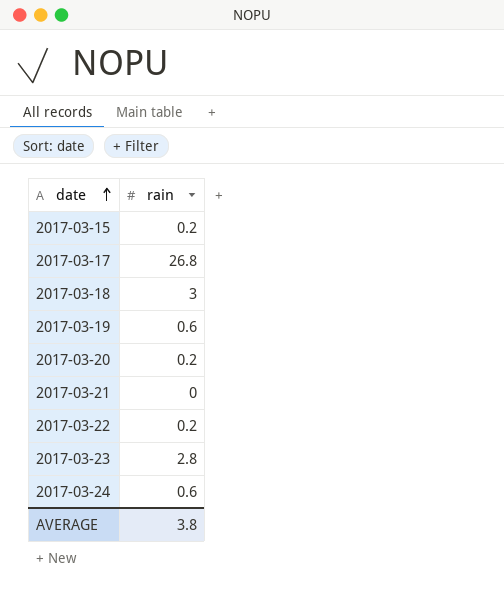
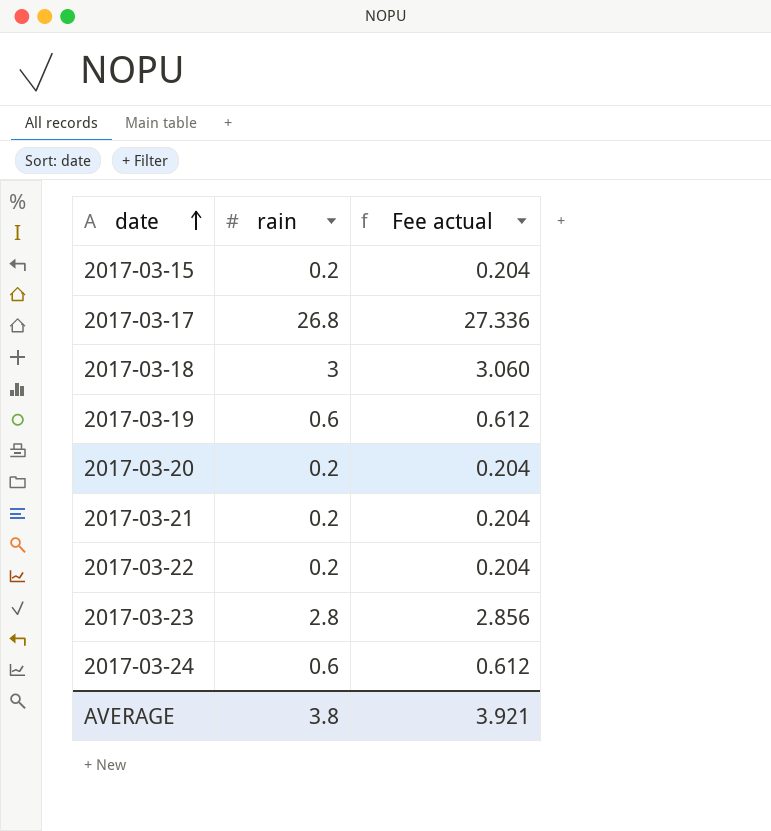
column Fee actual | formula: none -> [rain] * 1.02
2017-03-21 | rain: 0 -> 0.2

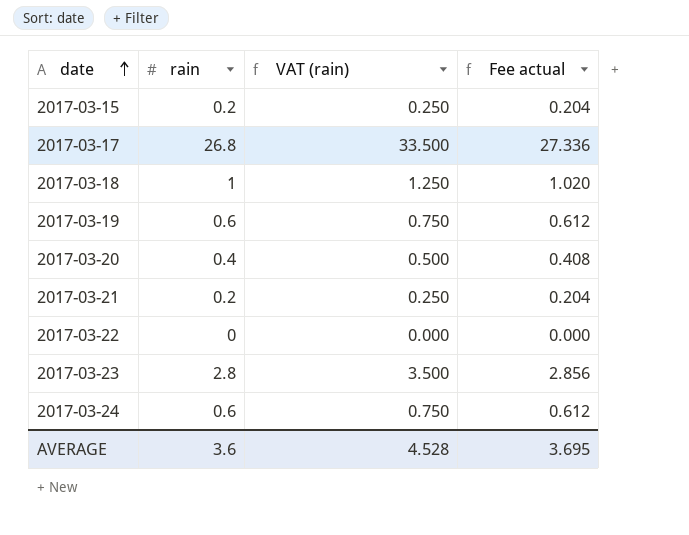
column VAT (rain) | formula: none -> [rain] * 1.25
2017-03-18 | rain: 3 -> 1
2017-03-18 | Fee actual: 3.060 -> 1.020
2017-03-20 | rain: 0.2 -> 0.4
2017-03-20 | Fee actual: 0.204 -> 0.408
2017-03-22 | rain: 0.2 -> 0
2017-03-22 | Fee actual: 0.204 -> 0.000
AVERAGE | rain: 3.8 -> 3.6
AVERAGE | Fee actual: 3.921 -> 3.695

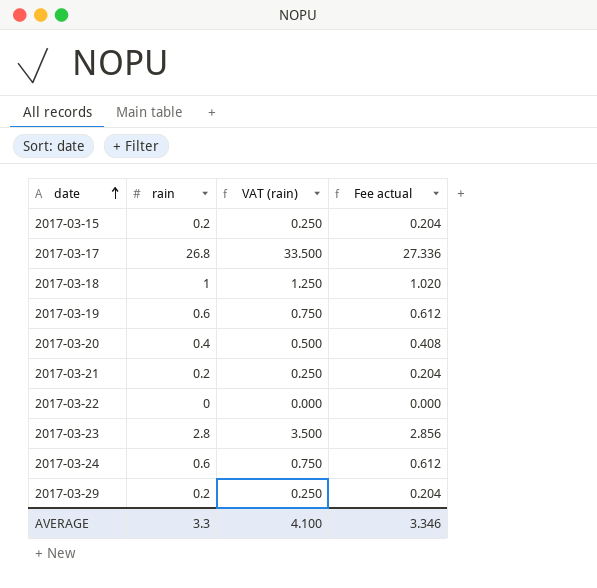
row 2017-03-29: none -> 0.2 | 0.250 | 0.204
AVERAGE | rain: 3.6 -> 3.3
AVERAGE | VAT (rain): 4.528 -> 4.100
AVERAGE | Fee actual: 3.695 -> 3.346

